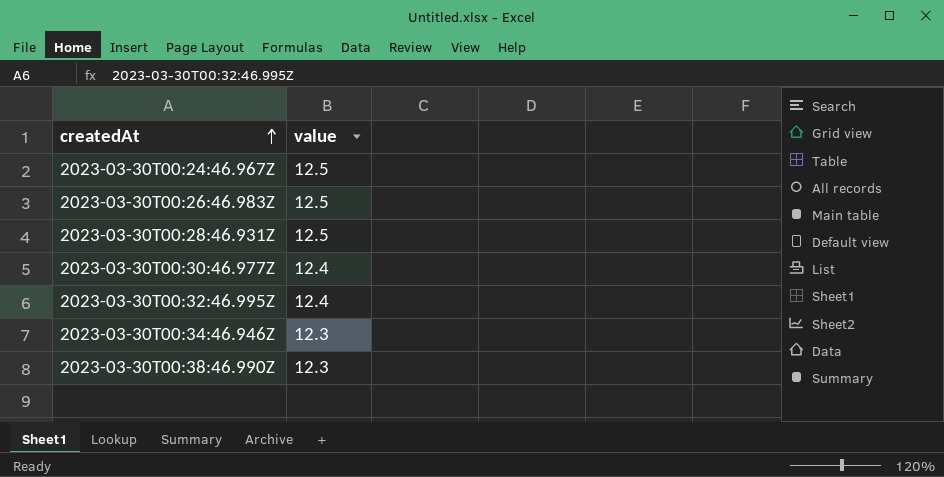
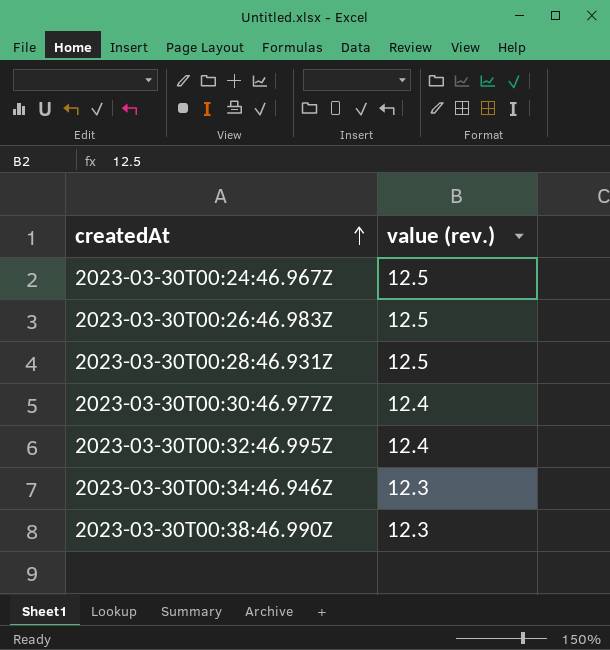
column name: value -> value (rev.)

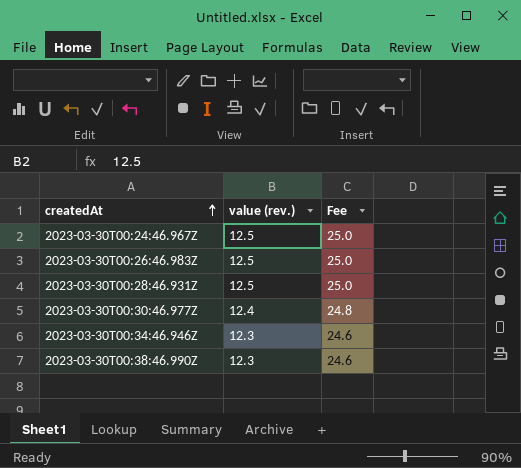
column Fee | formula: none -> [value (rev.)] * 2
row 2023-03-30T00:32:46.995Z: 12.4 -> none

